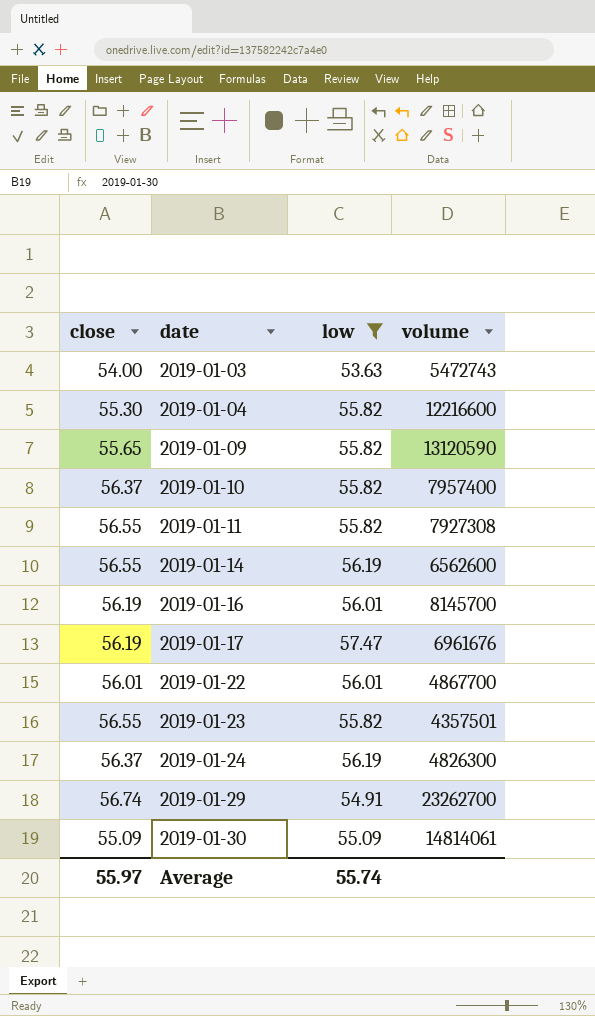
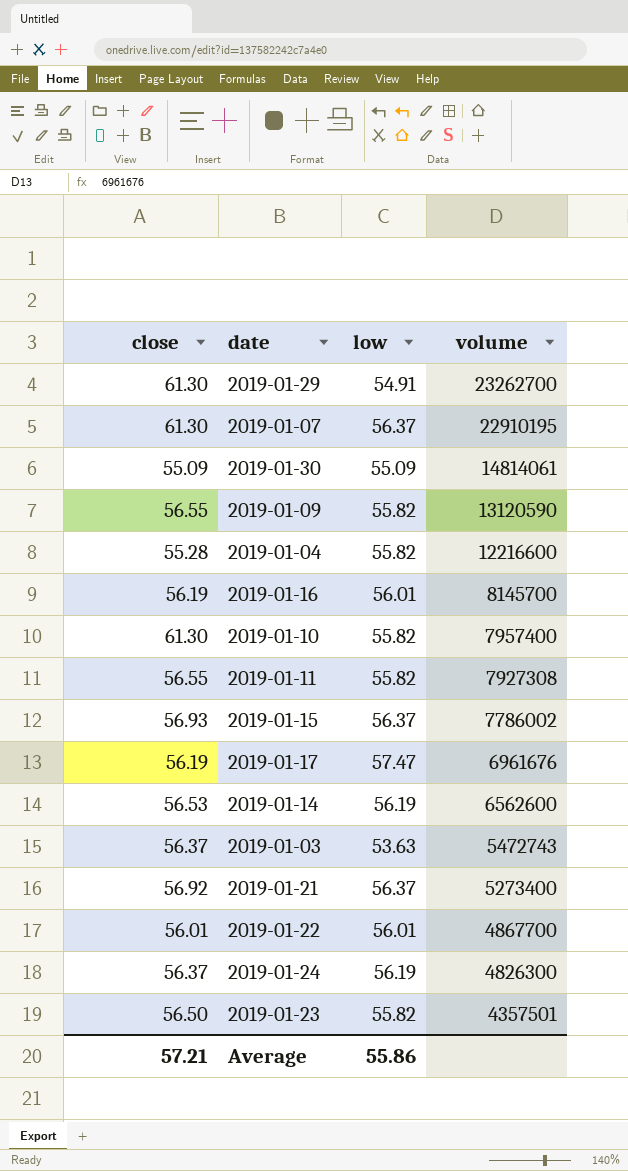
filter: low != 56.37 -> none
row order: date ascending -> volume descending
2019-01-29 | close: 56.74 -> 61.30
2019-01-09 | close: 55.65 -> 56.55
2019-01-04 | close: 55.30 -> 55.28
2019-01-10 | close: 56.37 -> 61.30
2019-01-14 | close: 56.55 -> 56.53
2019-01-03 | close: 54.00 -> 56.37
2019-01-23 | close: 56.55 -> 56.50
Average | close: 55.97 -> 57.21
Average | low: 55.74 -> 55.86

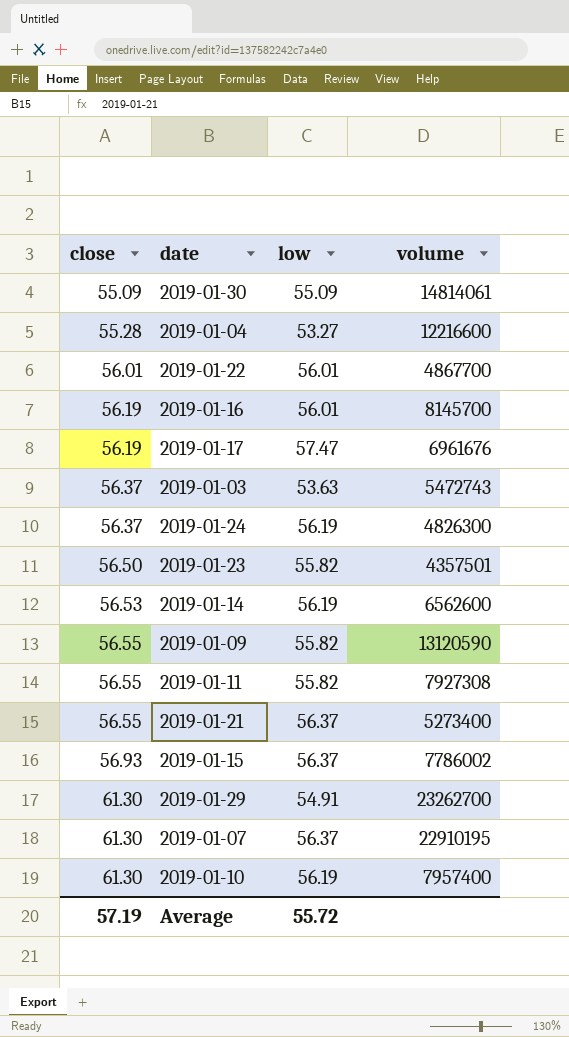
row order: volume descending -> close ascending
2019-01-04 | low: 55.82 -> 53.27
2019-01-21 | close: 56.92 -> 56.55
2019-01-10 | low: 55.82 -> 56.19
Average | close: 57.21 -> 57.19
Average | low: 55.86 -> 55.72

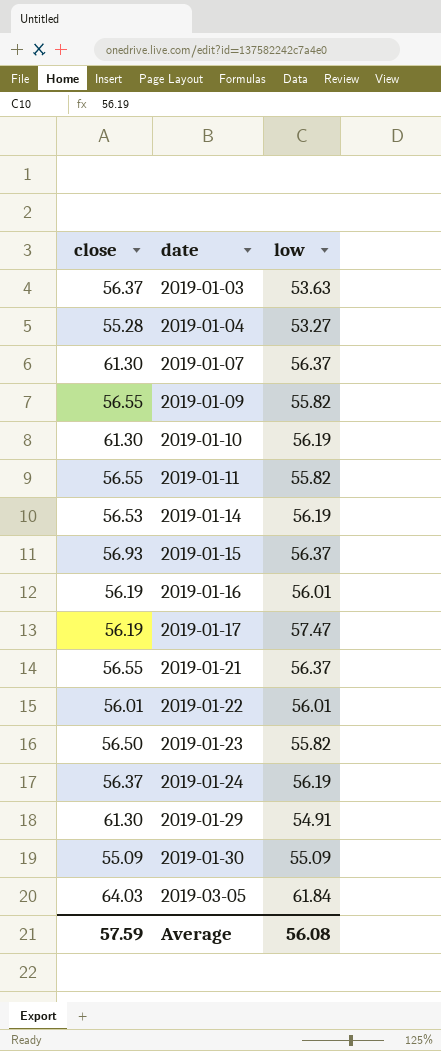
row order: close ascending -> date ascending
column volume | position: 4 -> none
row 2019-03-05: none -> 64.03 | 61.84
Average | close: 57.19 -> 57.59
Average | low: 55.72 -> 56.08

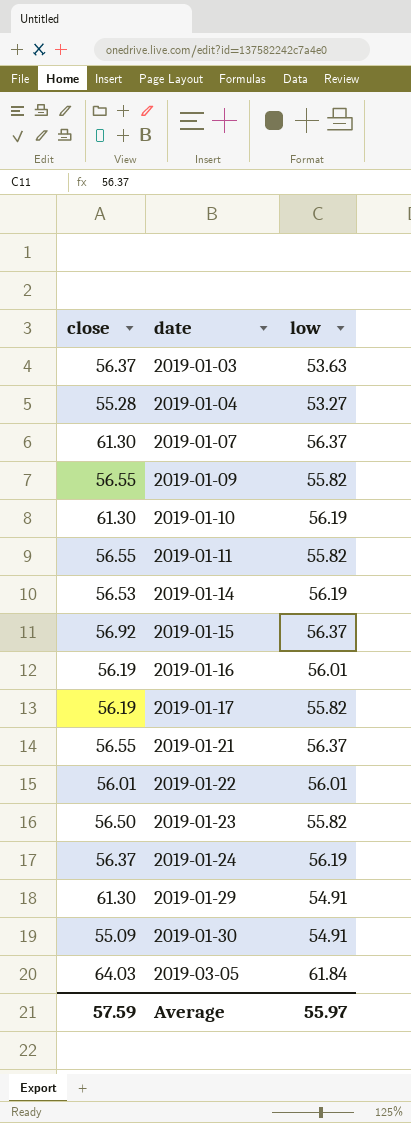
2019-01-15 | close: 56.93 -> 56.92
2019-01-17 | low: 57.47 -> 55.82
2019-01-30 | low: 55.09 -> 54.91
Average | low: 56.08 -> 55.97

